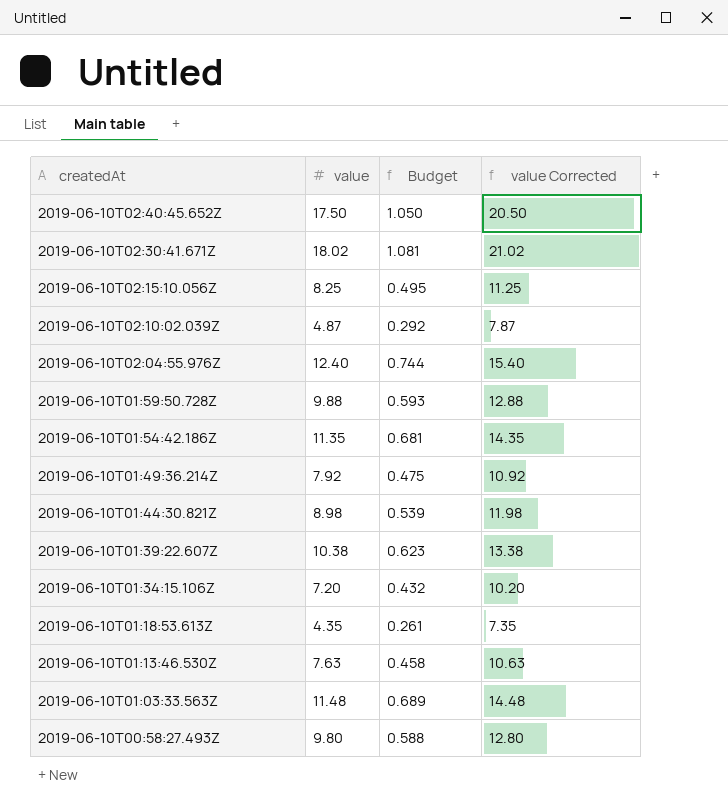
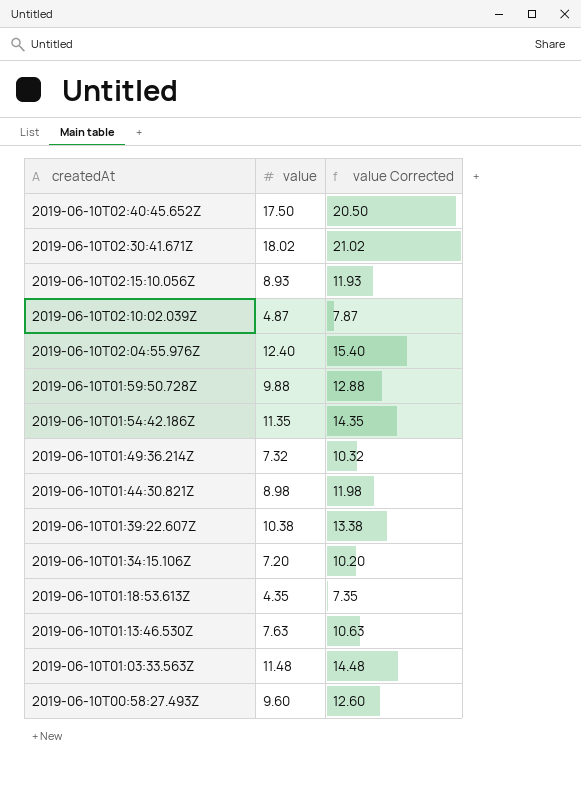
column Budget | formula: [value] * 0.06 -> none
2019-06-10T02:15:10.056Z | value: 8.25 -> 8.93
2019-06-10T02:15:10.056Z | value Corrected: 11.25 -> 11.93
2019-06-10T01:49:36.214Z | value: 7.92 -> 7.32
2019-06-10T01:49:36.214Z | value Corrected: 10.92 -> 10.32
2019-06-10T00:58:27.493Z | value: 9.80 -> 9.60
2019-06-10T00:58:27.493Z | value Corrected: 12.80 -> 12.60

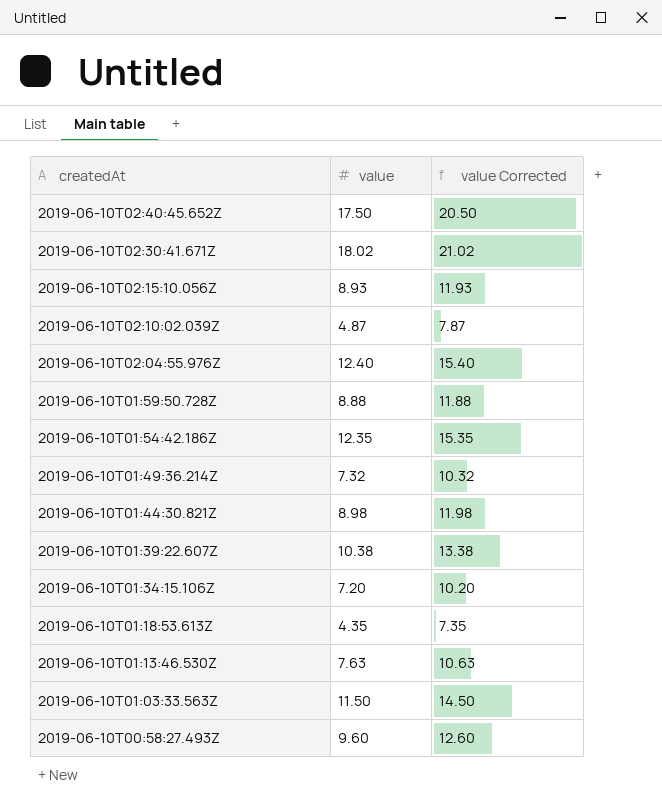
2019-06-10T01:59:50.728Z | value: 9.88 -> 8.88
2019-06-10T01:59:50.728Z | value Corrected: 12.88 -> 11.88
2019-06-10T01:54:42.186Z | value: 11.35 -> 12.35
2019-06-10T01:54:42.186Z | value Corrected: 14.35 -> 15.35
2019-06-10T01:03:33.563Z | value: 11.48 -> 11.50
2019-06-10T01:03:33.563Z | value Corrected: 14.48 -> 14.50

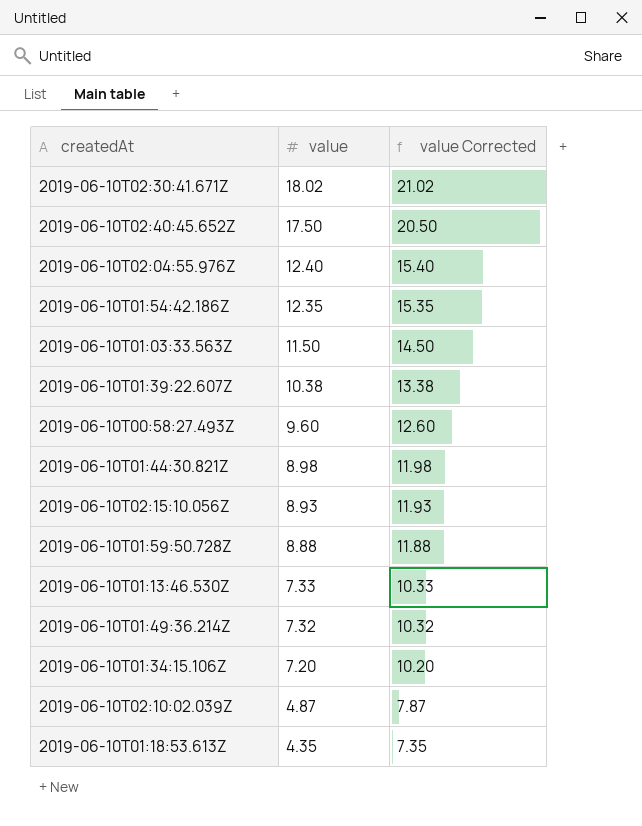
row order: createdAt descending -> value descending
2019-06-10T01:13:46.530Z | value: 7.63 -> 7.33
2019-06-10T01:13:46.530Z | value Corrected: 10.63 -> 10.33

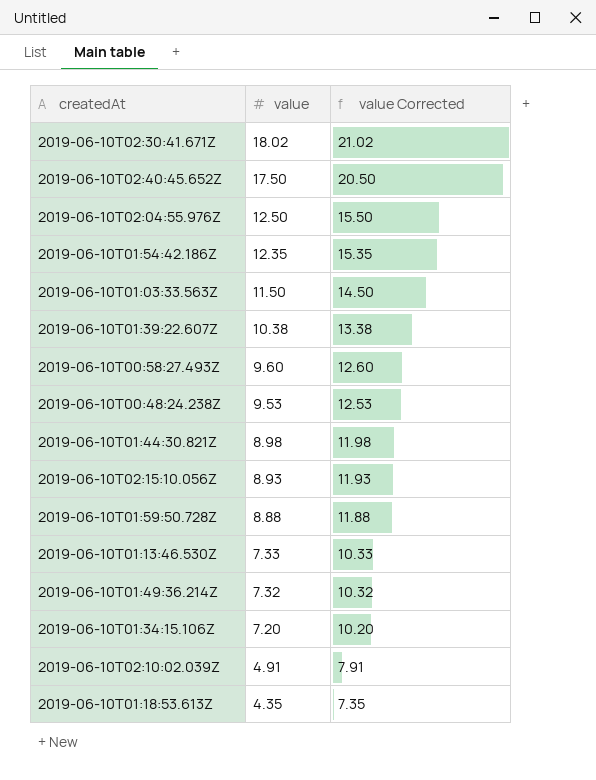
2019-06-10T02:04:55.976Z | value: 12.40 -> 12.50
2019-06-10T02:04:55.976Z | value Corrected: 15.40 -> 15.50
row 2019-06-10T00:48:24.238Z: none -> 9.53 | 12.53
2019-06-10T02:10:02.039Z | value: 4.87 -> 4.91
2019-06-10T02:10:02.039Z | value Corrected: 7.87 -> 7.91

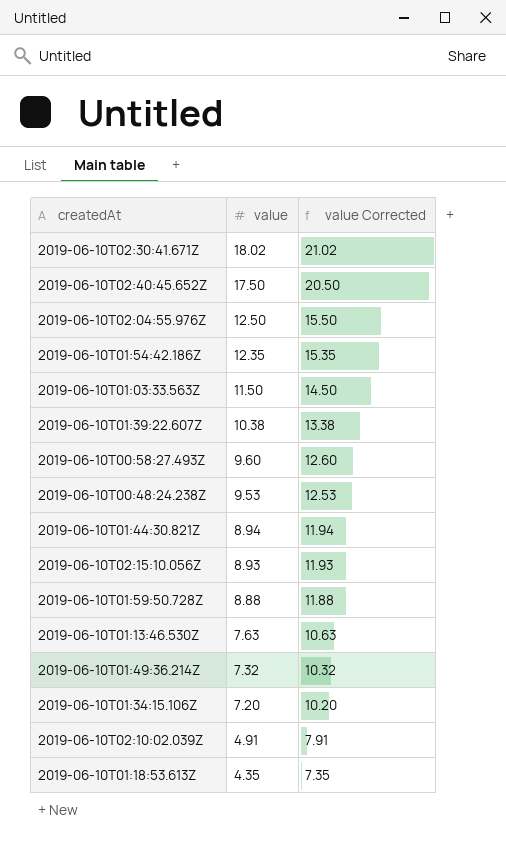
2019-06-10T01:44:30.821Z | value: 8.98 -> 8.94
2019-06-10T01:44:30.821Z | value Corrected: 11.98 -> 11.94
2019-06-10T01:13:46.530Z | value: 7.33 -> 7.63
2019-06-10T01:13:46.530Z | value Corrected: 10.33 -> 10.63

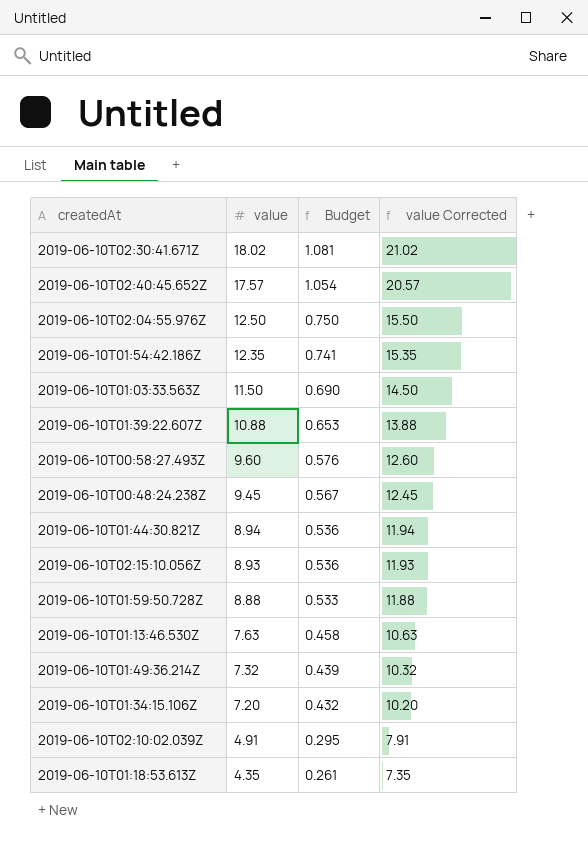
column Budget | formula: none -> [value] * 0.06
2019-06-10T02:40:45.652Z | value: 17.50 -> 17.57
2019-06-10T02:40:45.652Z | value Corrected: 20.50 -> 20.57
2019-06-10T01:39:22.607Z | value: 10.38 -> 10.88
2019-06-10T01:39:22.607Z | value Corrected: 13.38 -> 13.88
2019-06-10T00:48:24.238Z | value: 9.53 -> 9.45
2019-06-10T00:48:24.238Z | value Corrected: 12.53 -> 12.45

